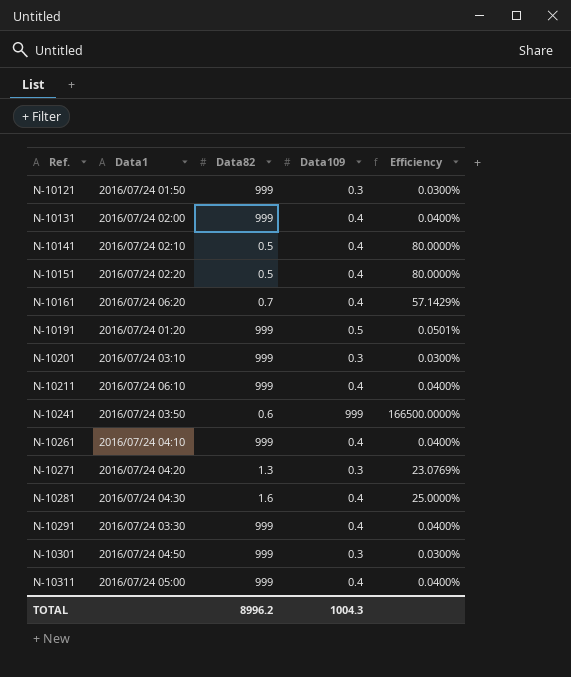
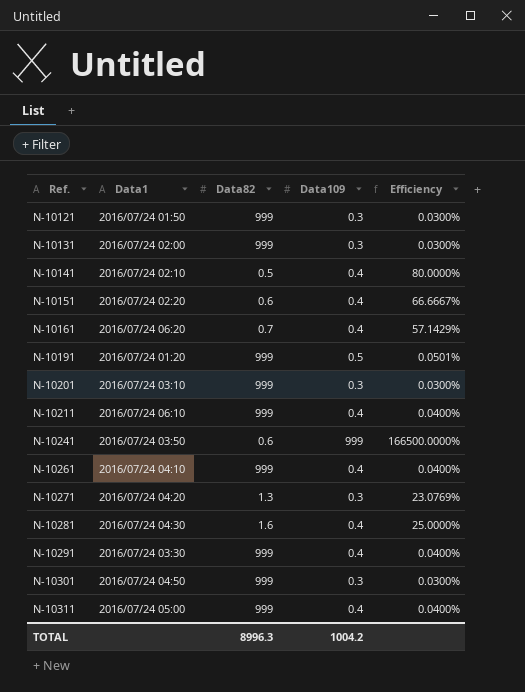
N-10131 | Data109: 0.4 -> 0.3
N-10131 | Efficiency: 0.0400% -> 0.0300%
N-10151 | Data82: 0.5 -> 0.6
N-10151 | Efficiency: 80.0000% -> 66.6667%
TOTAL | Data82: 8996.2 -> 8996.3
TOTAL | Data109: 1004.3 -> 1004.2

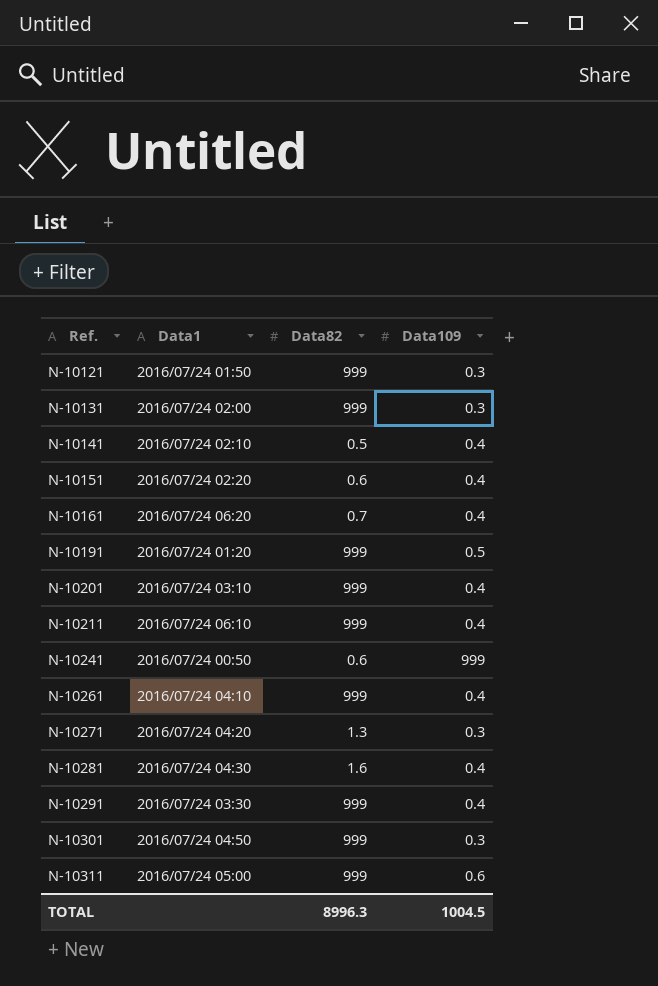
column Efficiency | formula: [Data109] / [Data82] -> none
N-10201 | Data109: 0.3 -> 0.4
N-10241 | Data1: 2016/07/24 03:50 -> 2016/07/24 00:50
N-10311 | Data109: 0.4 -> 0.6
TOTAL | Data109: 1004.2 -> 1004.5

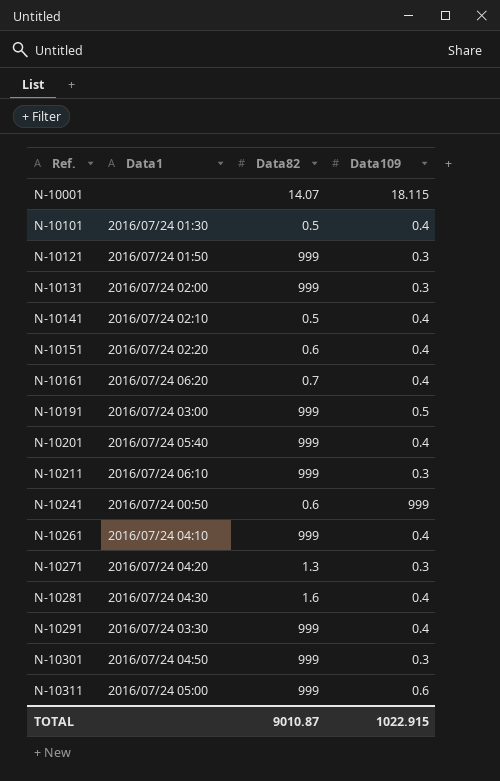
row N-10001: none -> none | 14.07 | 18.115
row N-10101: none -> 2016/07/24 01:30 | 0.5 | 0.4
N-10191 | Data1: 2016/07/24 01:20 -> 2016/07/24 03:00
N-10201 | Data1: 2016/07/24 03:10 -> 2016/07/24 05:40
N-10211 | Data109: 0.4 -> 0.3
TOTAL | Data82: 8996.3 -> 9010.87
TOTAL | Data109: 1004.5 -> 1022.915

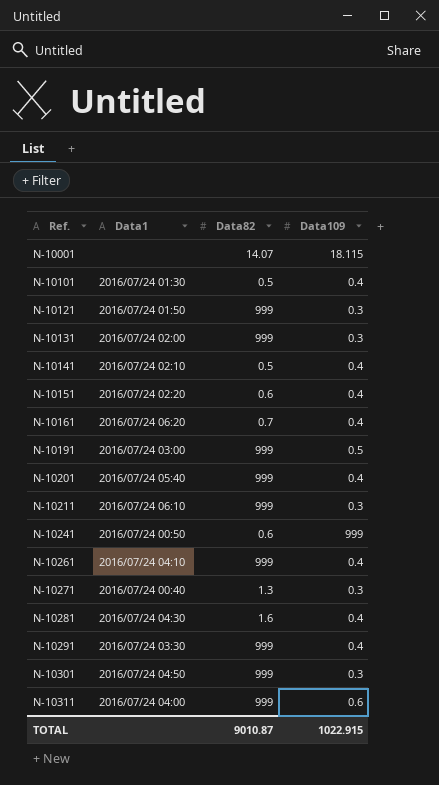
N-10271 | Data1: 2016/07/24 04:20 -> 2016/07/24 00:40
N-10311 | Data1: 2016/07/24 05:00 -> 2016/07/24 04:00

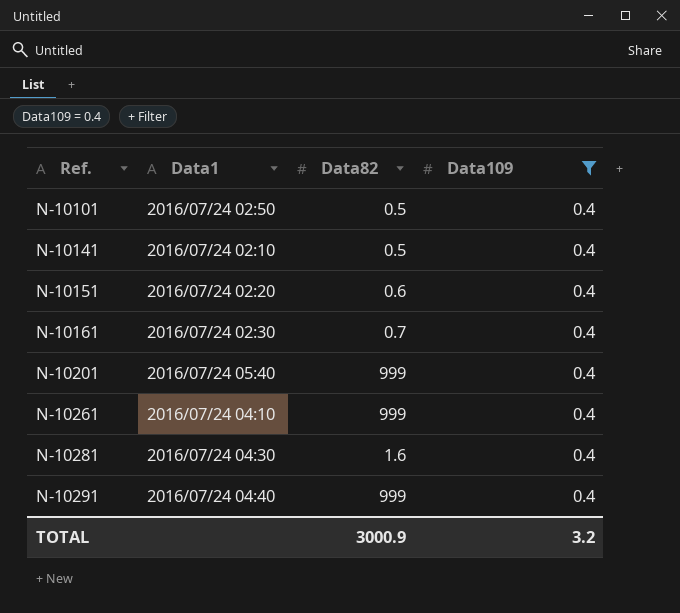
filter: none -> Data109 = 0.4
N-10101 | Data1: 2016/07/24 01:30 -> 2016/07/24 02:50
N-10161 | Data1: 2016/07/24 06:20 -> 2016/07/24 02:30
N-10291 | Data1: 2016/07/24 03:30 -> 2016/07/24 04:40
TOTAL | Data82: 9010.87 -> 3000.9
TOTAL | Data109: 1022.915 -> 3.2

